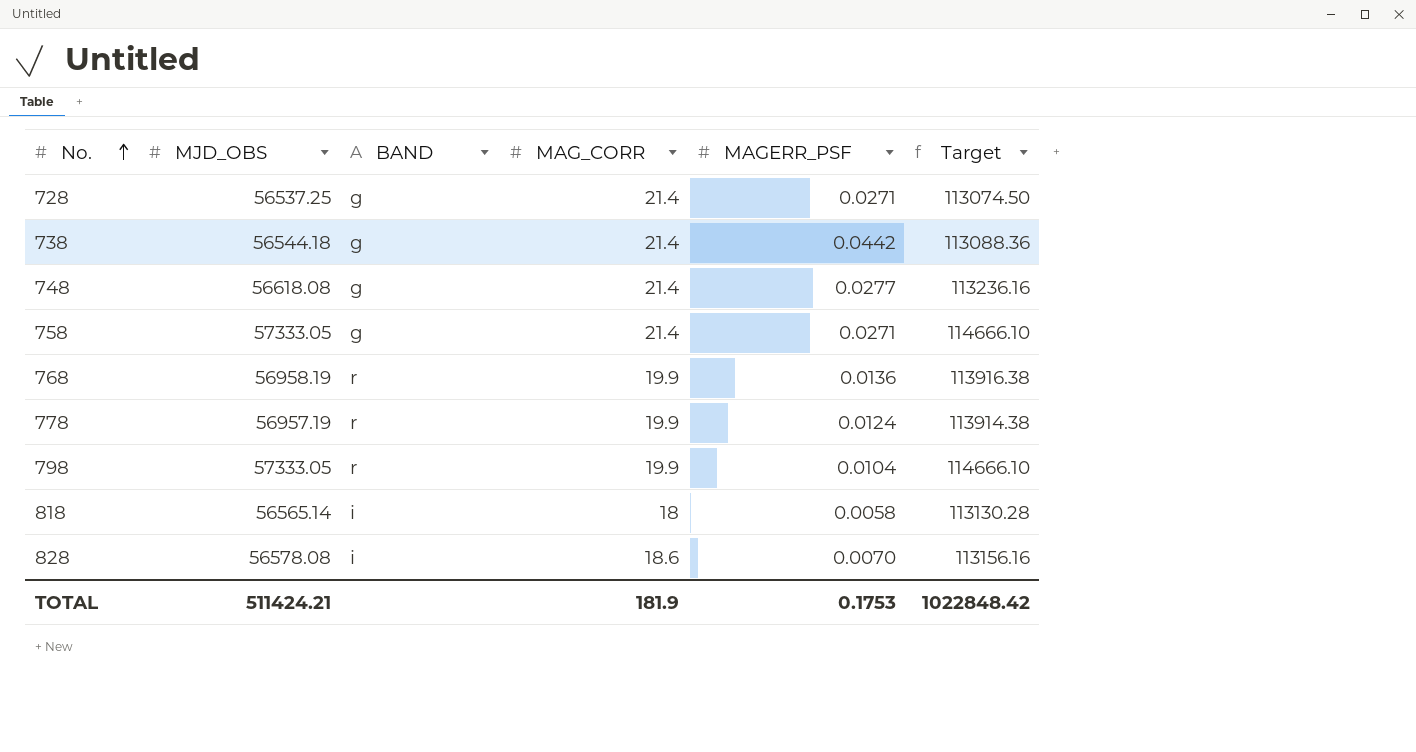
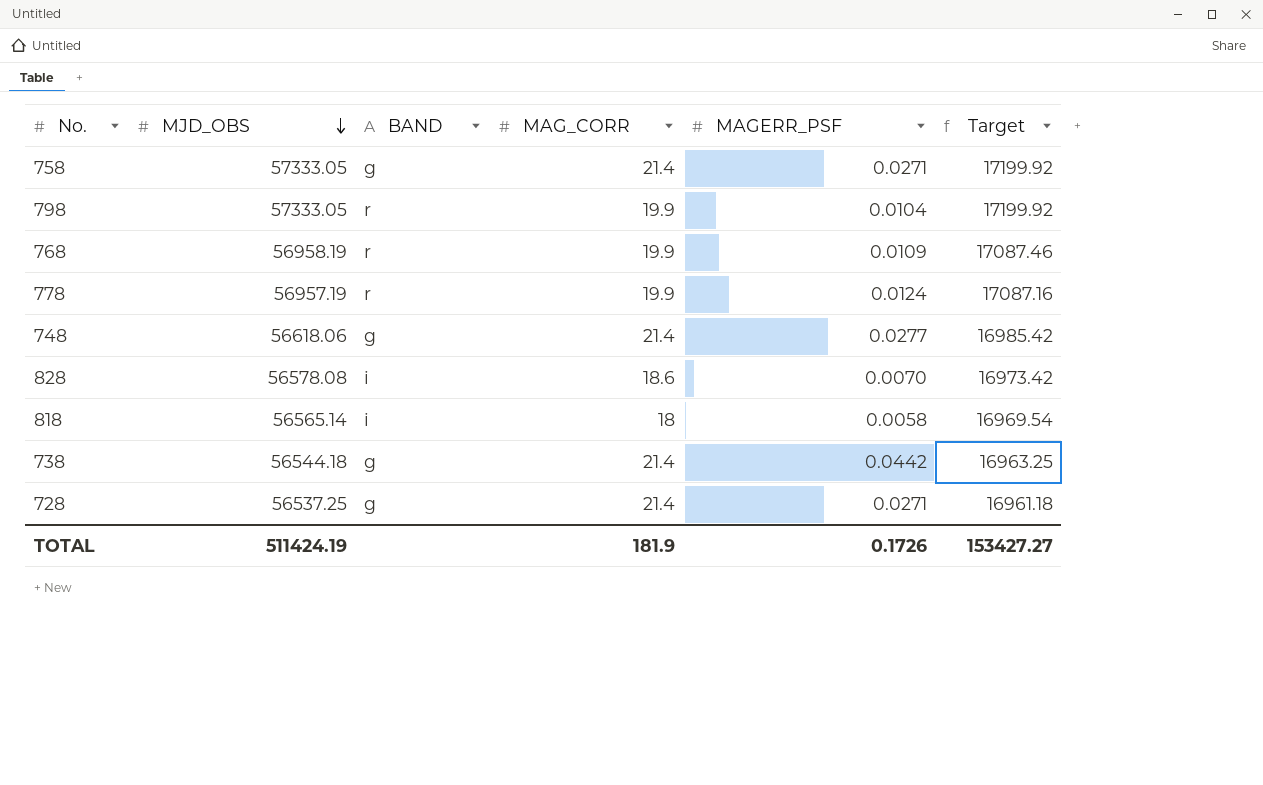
row order: No. ascending -> MJD_OBS descending
column Target | formula: [MJD_OBS] * 2 -> [MJD_OBS] * 0.3
768 | MAGERR_PSF: 0.0136 -> 0.0109
748 | MJD_OBS: 56618.08 -> 56618.06
TOTAL | MJD_OBS: 511424.21 -> 511424.19
TOTAL | MAGERR_PSF: 0.1753 -> 0.1726
TOTAL | Target: 1022848.42 -> 153427.27

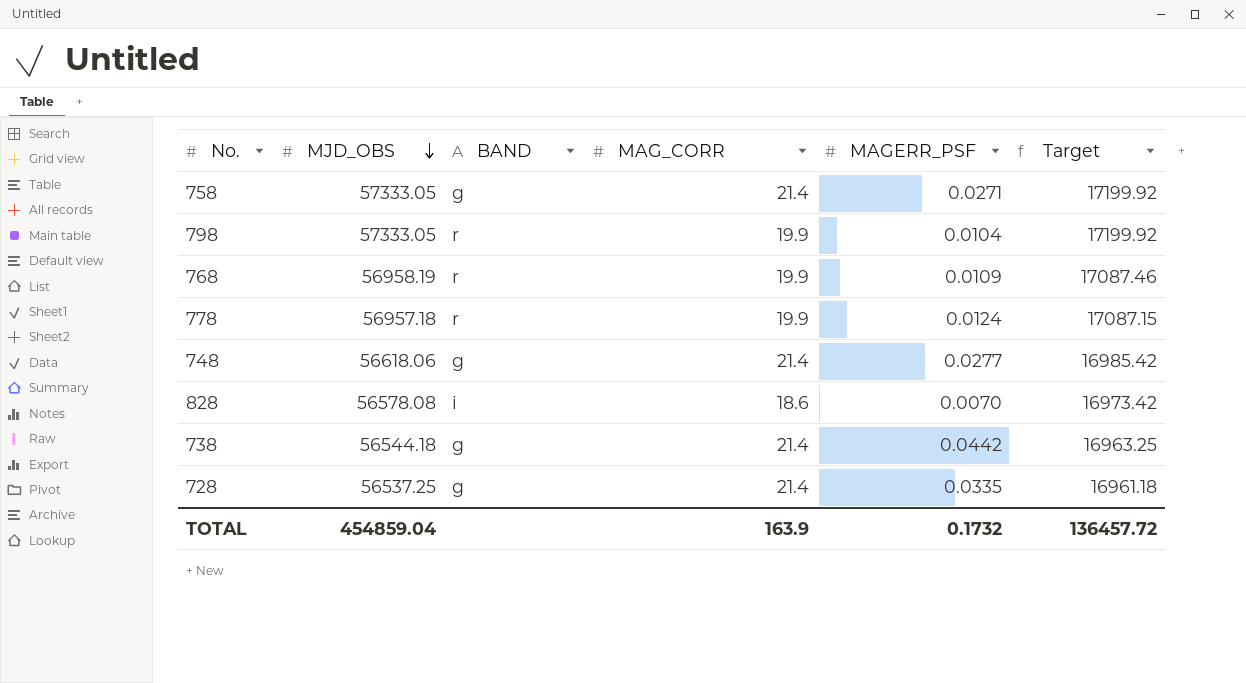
row 818: 56565.14 | i | 18 | 0.0058 | 16969.54 -> none
778 | MJD_OBS: 56957.19 -> 56957.18
778 | Target: 17087.16 -> 17087.15
728 | MAGERR_PSF: 0.0271 -> 0.0335
TOTAL | MJD_OBS: 511424.19 -> 454859.04
TOTAL | MAG_CORR: 181.9 -> 163.9
TOTAL | MAGERR_PSF: 0.1726 -> 0.1732
TOTAL | Target: 153427.27 -> 136457.72

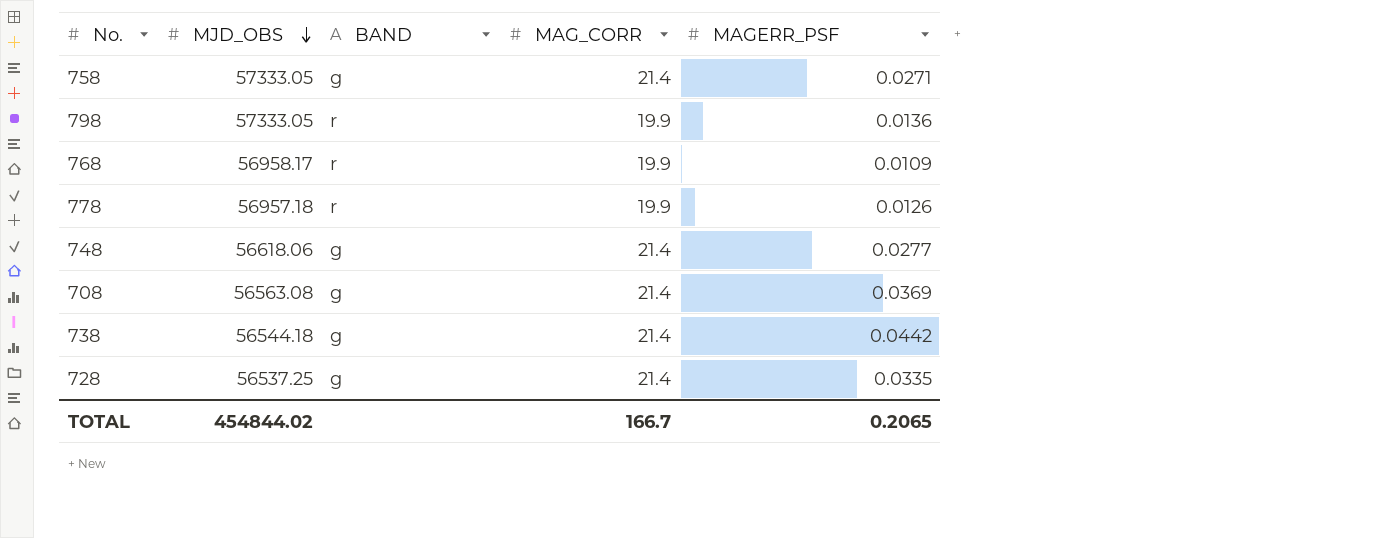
column Target | formula: [MJD_OBS] * 0.3 -> none
row 828: 56578.08 | i | 18.6 | 0.0070 | 16973.42 -> none
798 | MAGERR_PSF: 0.0104 -> 0.0136
768 | MJD_OBS: 56958.19 -> 56958.17
778 | MAGERR_PSF: 0.0124 -> 0.0126
row 708: none -> 56563.08 | g | 21.4 | 0.0369
TOTAL | MJD_OBS: 454859.04 -> 454844.02
TOTAL | MAG_CORR: 163.9 -> 166.7
TOTAL | MAGERR_PSF: 0.1732 -> 0.2065

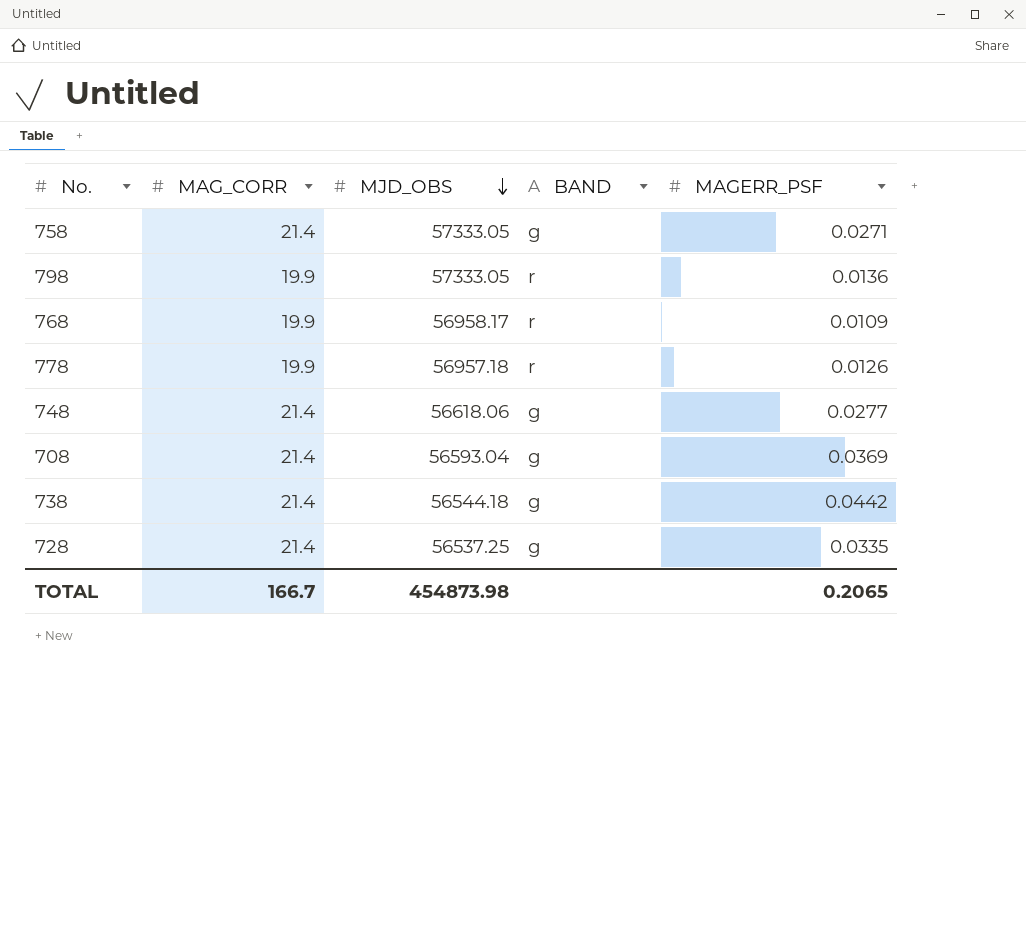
column MAG_CORR | position: 4 -> 2
708 | MJD_OBS: 56563.08 -> 56593.04
TOTAL | MJD_OBS: 454844.02 -> 454873.98

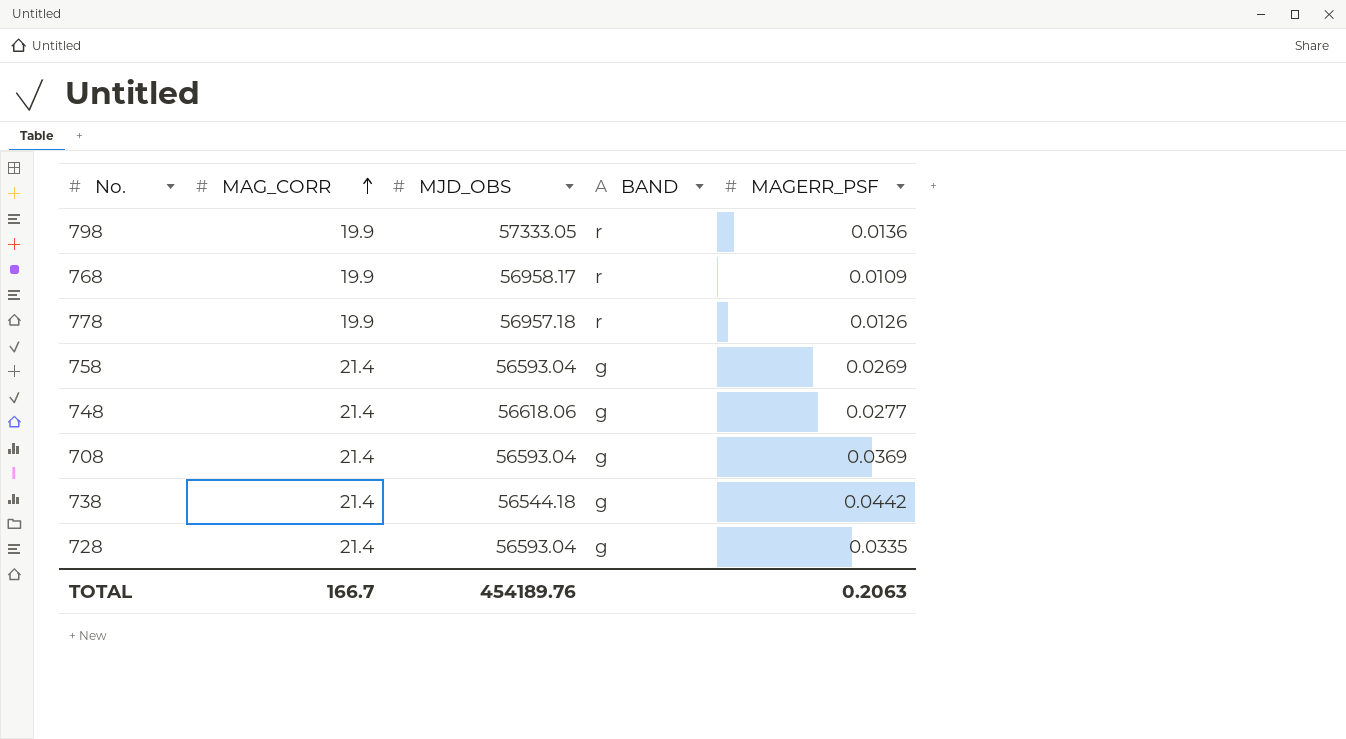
row order: MJD_OBS descending -> MAG_CORR ascending
758 | MJD_OBS: 57333.05 -> 56593.04
758 | MAGERR_PSF: 0.0271 -> 0.0269
728 | MJD_OBS: 56537.25 -> 56593.04
TOTAL | MJD_OBS: 454873.98 -> 454189.76
TOTAL | MAGERR_PSF: 0.2065 -> 0.2063

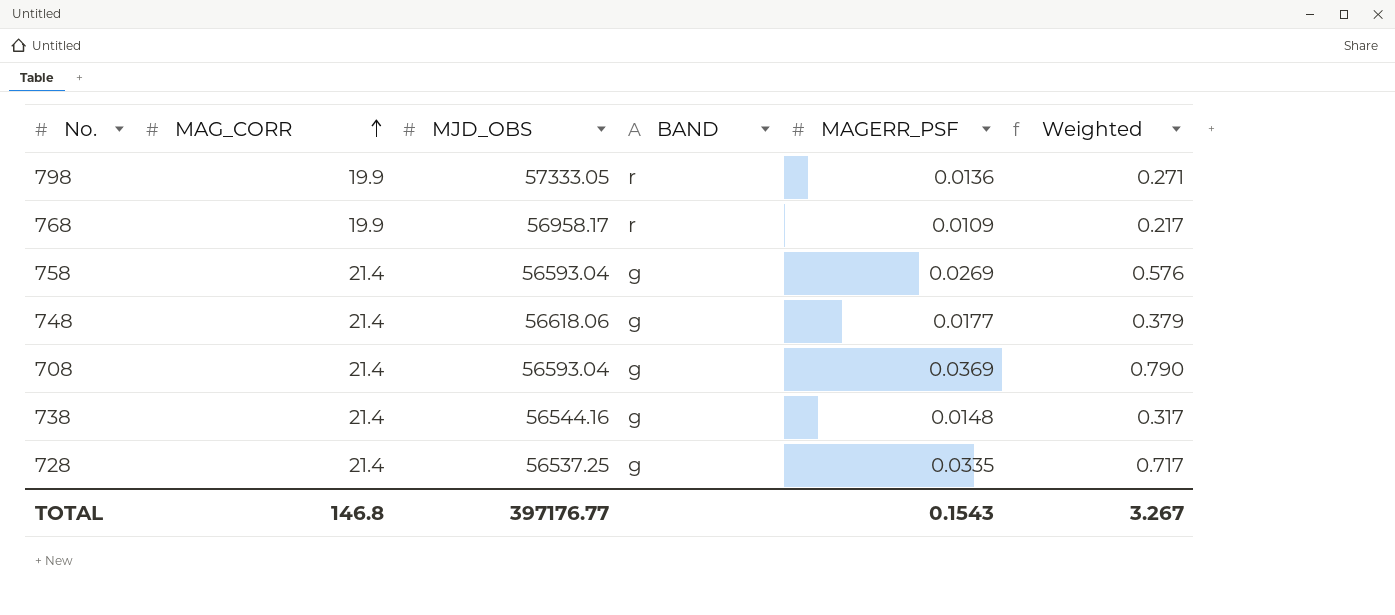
column Weighted | formula: none -> [MAG_CORR] * [MAGERR_PSF]
row 778: 19.9 | 56957.18 | r | 0.0126 -> none
748 | MAGERR_PSF: 0.0277 -> 0.0177
738 | MJD_OBS: 56544.18 -> 56544.16
738 | MAGERR_PSF: 0.0442 -> 0.0148
728 | MJD_OBS: 56593.04 -> 56537.25
TOTAL | MAG_CORR: 166.7 -> 146.8
TOTAL | MJD_OBS: 454189.76 -> 397176.77
TOTAL | MAGERR_PSF: 0.2063 -> 0.1543

